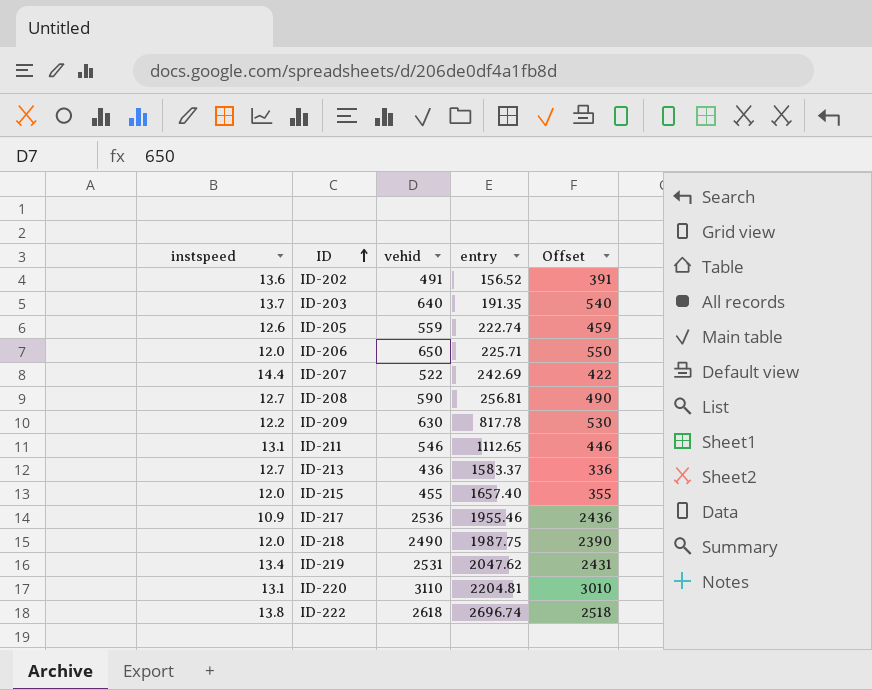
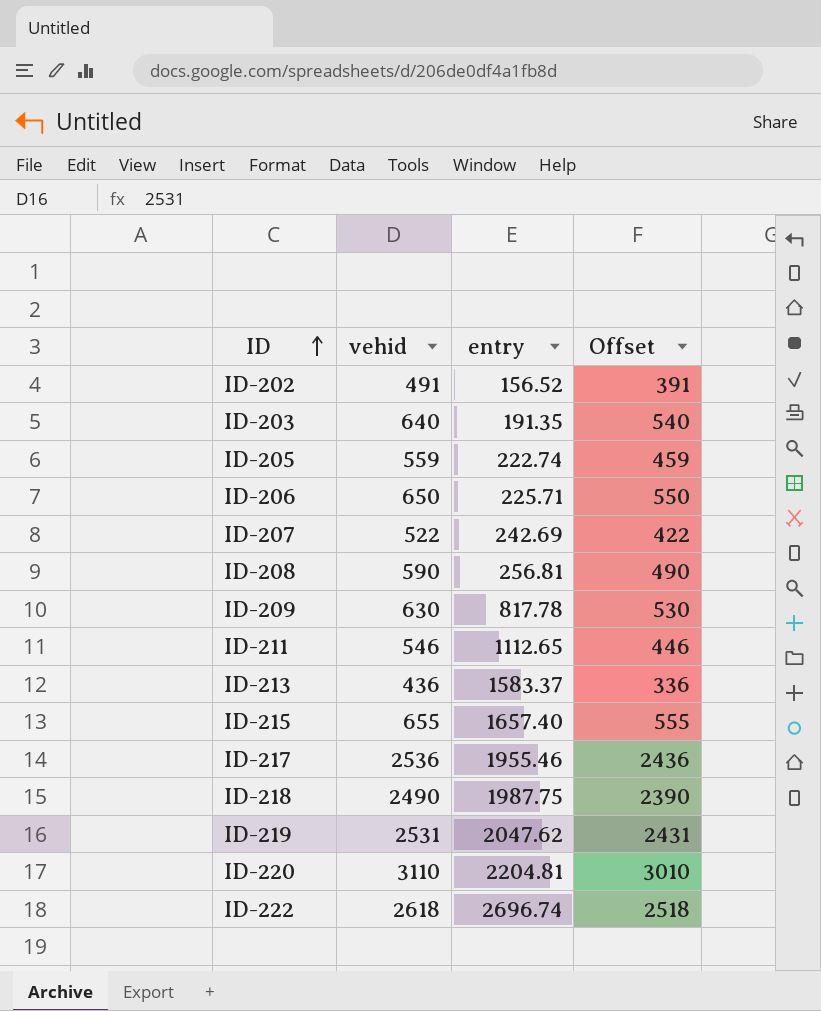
column instspeed | position: 1 -> none
ID-215 | vehid: 455 -> 655
ID-215 | Offset: 355 -> 555

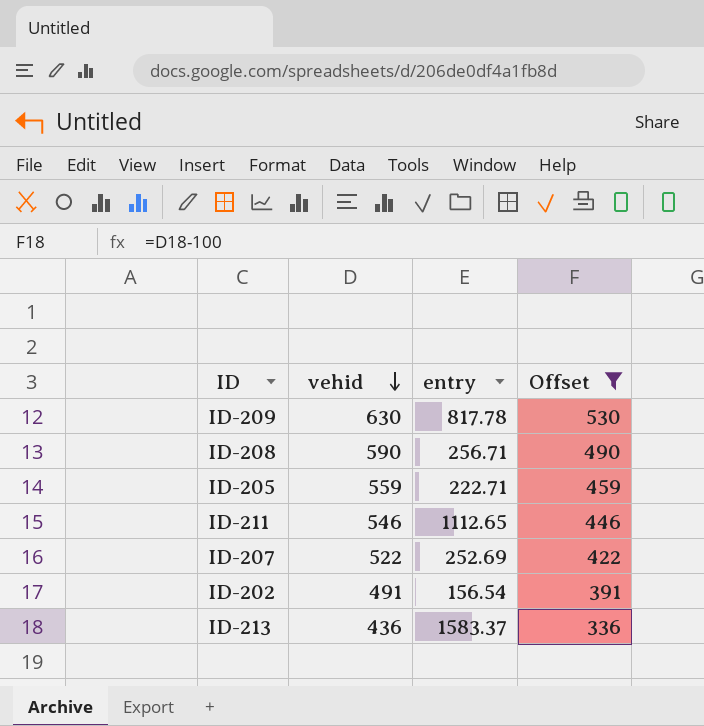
filter: none -> Offset <= 530
row order: ID ascending -> vehid descending
ID-208 | entry: 256.81 -> 256.71
ID-205 | entry: 222.74 -> 222.71
ID-207 | entry: 242.69 -> 252.69
ID-202 | entry: 156.52 -> 156.54

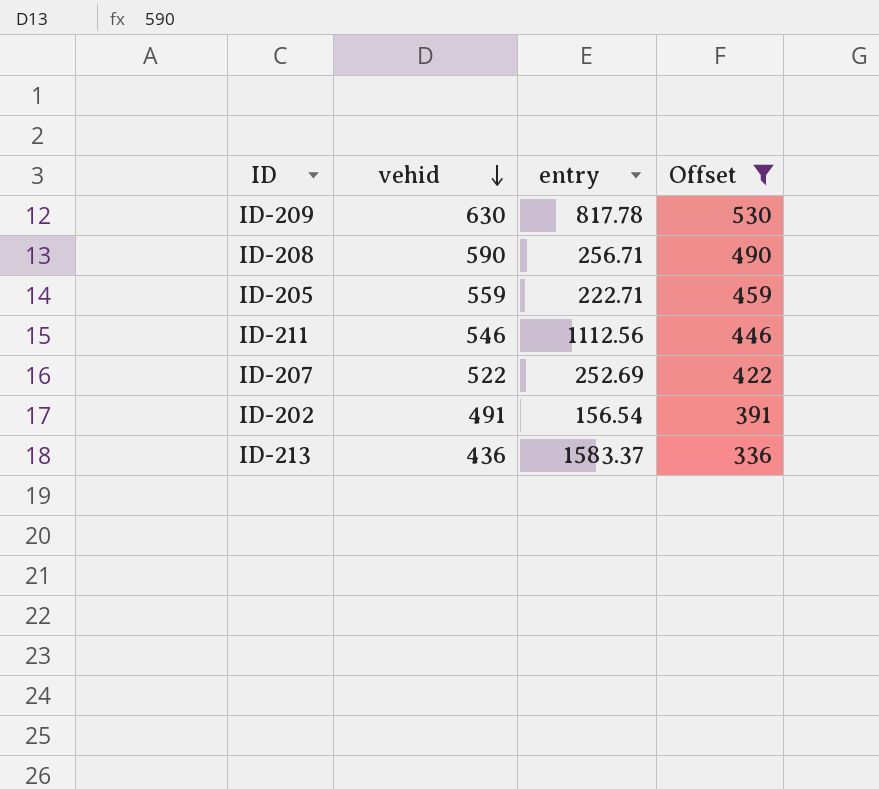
ID-211 | entry: 1112.65 -> 1112.56

